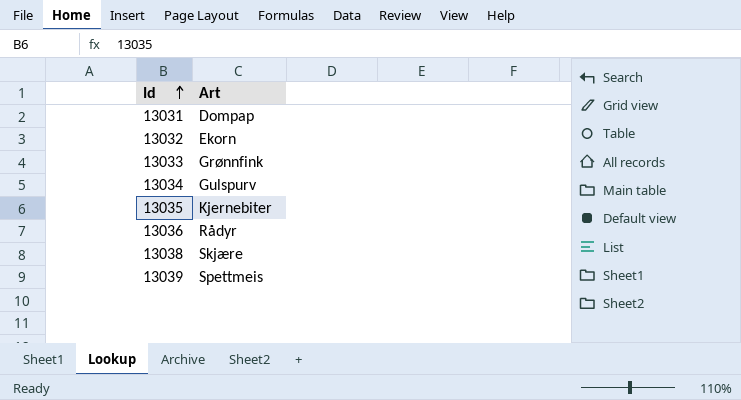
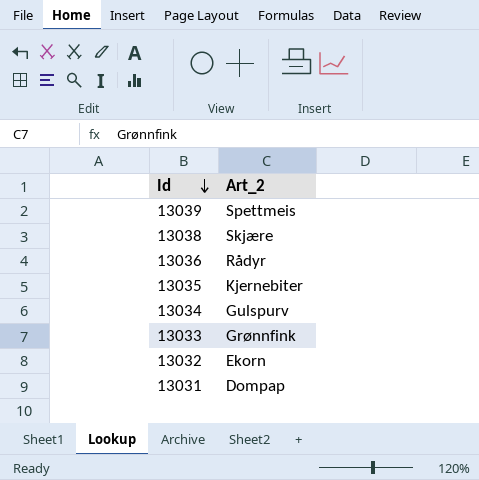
row order: Id ascending -> Id descending
column name: Art -> Art_2

